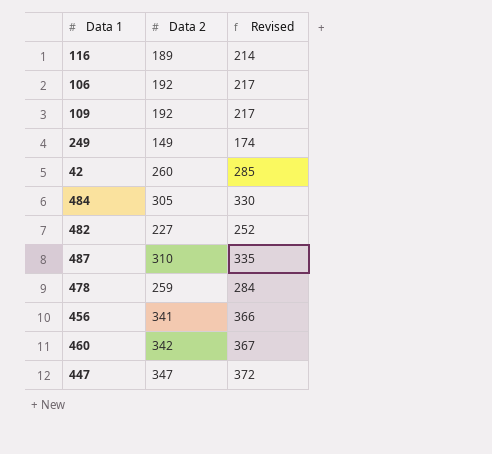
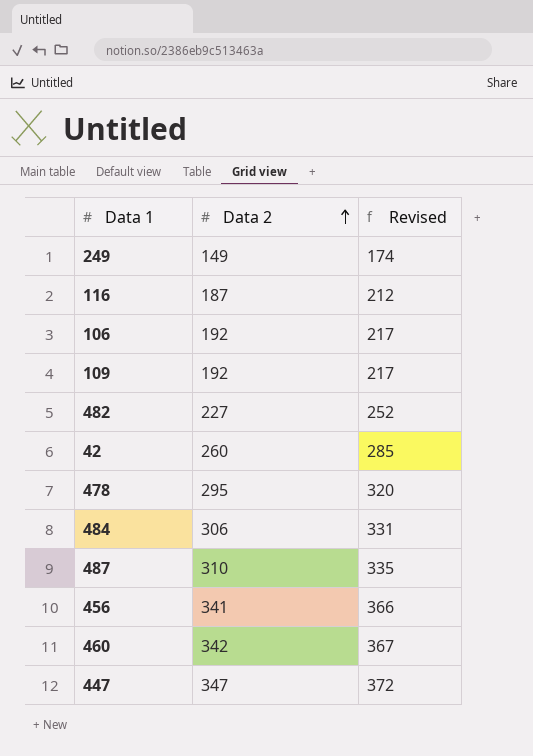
row order: none -> Data 2 ascending
116 | Data 2: 189 -> 187
116 | Revised: 214 -> 212
478 | Data 2: 259 -> 295
478 | Revised: 284 -> 320
484 | Data 2: 305 -> 306
484 | Revised: 330 -> 331

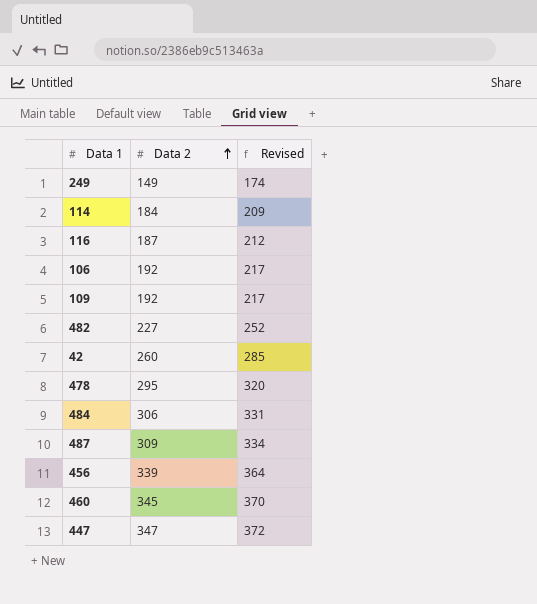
row 114: none -> 184 | 209
487 | Data 2: 310 -> 309
487 | Revised: 335 -> 334
456 | Data 2: 341 -> 339
456 | Revised: 366 -> 364
460 | Data 2: 342 -> 345
460 | Revised: 367 -> 370

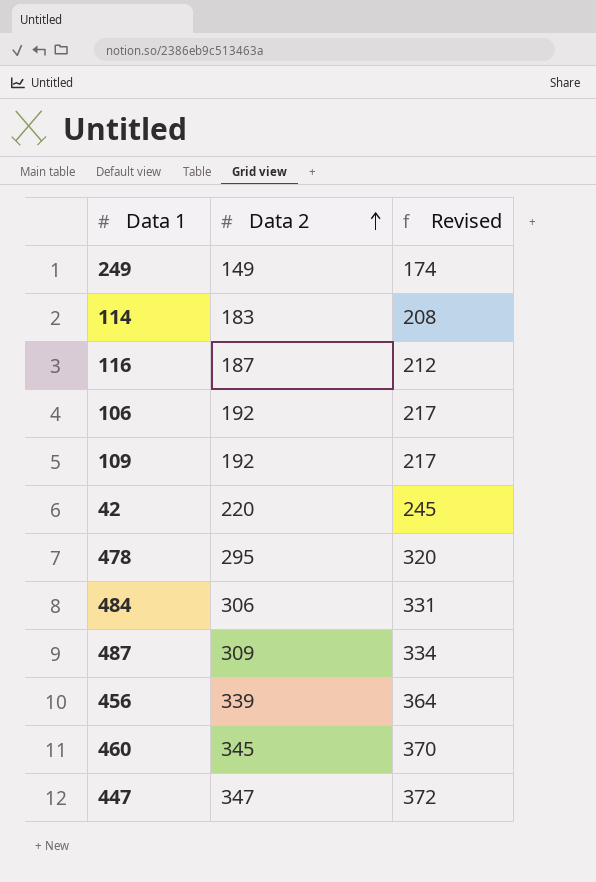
row 482: 227 | 252 -> none
114 | Data 2: 184 -> 183
114 | Revised: 209 -> 208
42 | Data 2: 260 -> 220
42 | Revised: 285 -> 245

